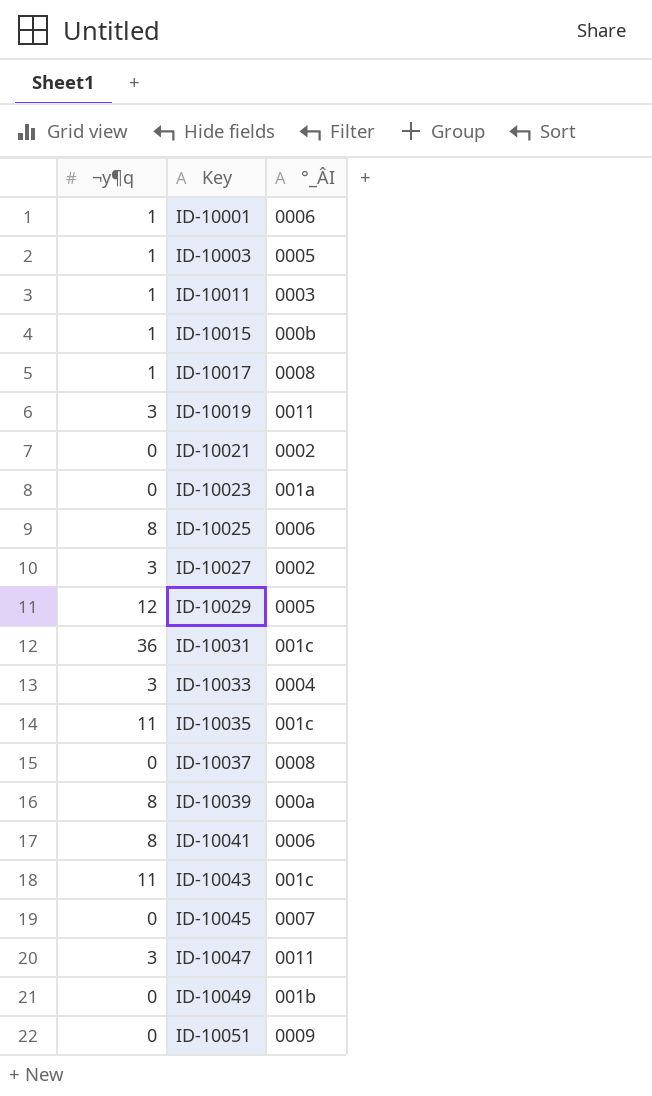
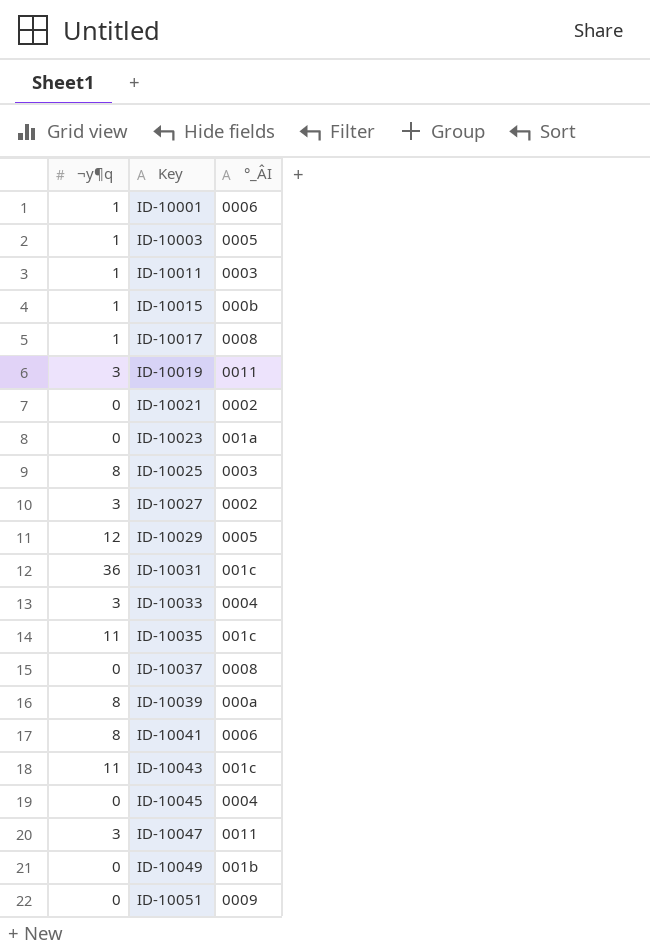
ID-10025 | °_ÂI: 0006 -> 0003
ID-10045 | °_ÂI: 0007 -> 0004

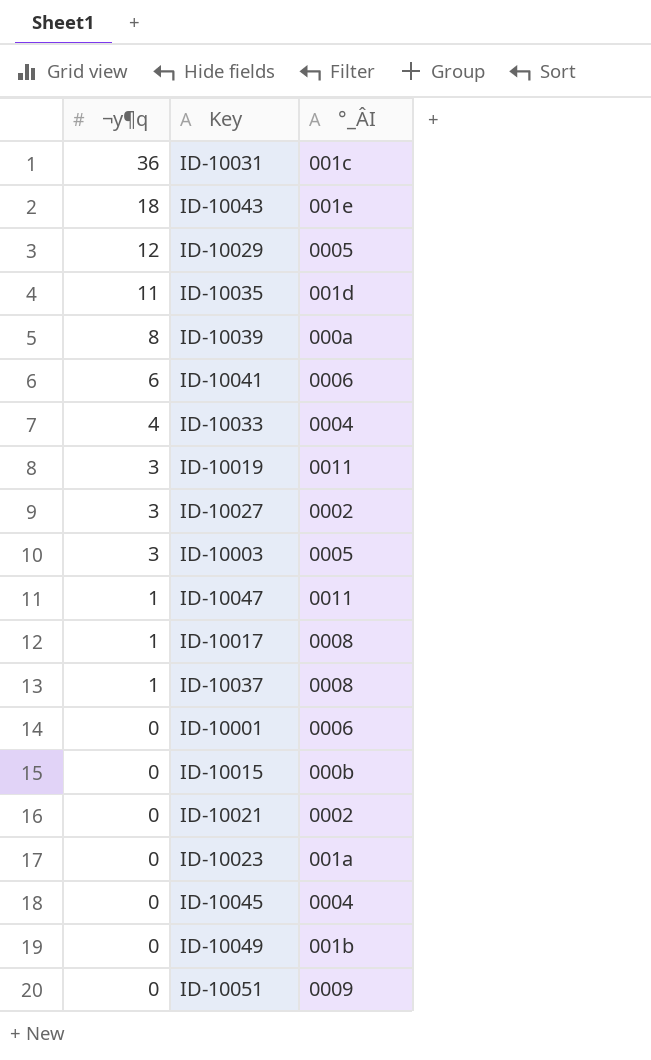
row order: Key ascending -> ¬y¶q descending
row ID-10011: 1 | 0003 -> none
row ID-10025: 8 | 0003 -> none
ID-10043 | ¬y¶q: 11 -> 18
ID-10043 | °_ÂI: 001c -> 001e
ID-10035 | °_ÂI: 001c -> 001d
ID-10041 | ¬y¶q: 8 -> 6
ID-10033 | ¬y¶q: 3 -> 4
ID-10003 | ¬y¶q: 1 -> 3
ID-10047 | ¬y¶q: 3 -> 1
ID-10037 | ¬y¶q: 0 -> 1
ID-10001 | ¬y¶q: 1 -> 0
ID-10015 | ¬y¶q: 1 -> 0

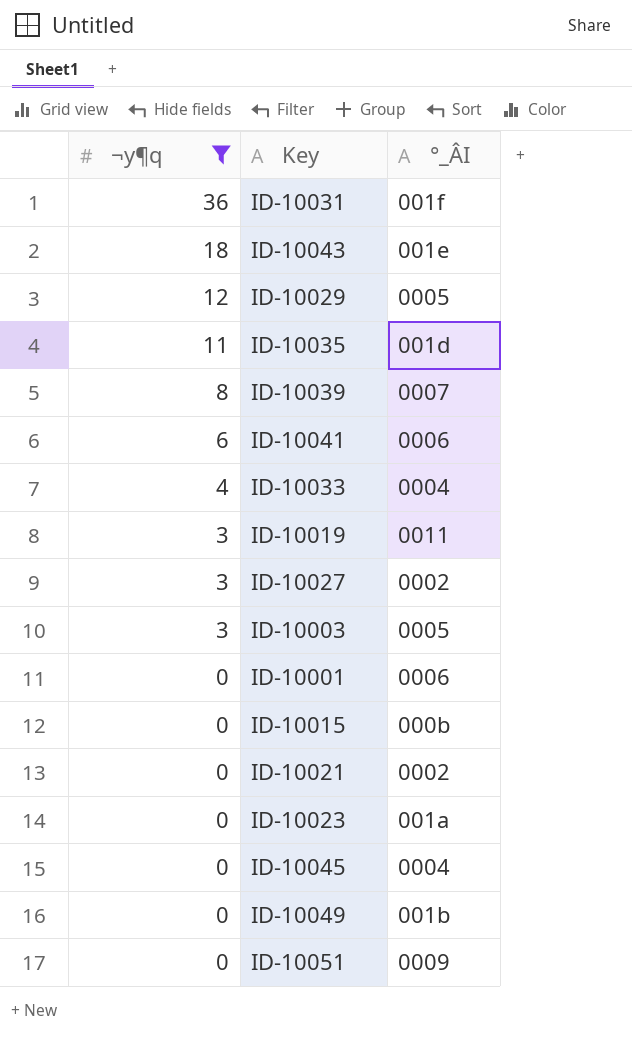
filter: none -> ¬y¶q != 1
ID-10031 | °_ÂI: 001c -> 001f
ID-10039 | °_ÂI: 000a -> 0007

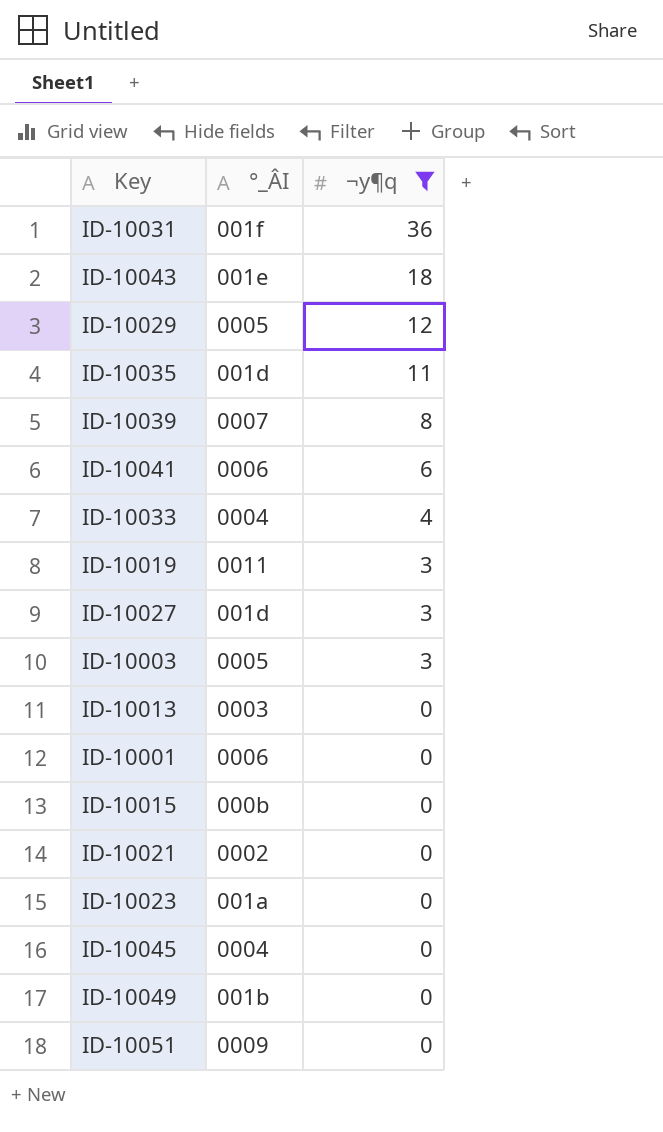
column ¬y¶q | position: 1 -> 3
ID-10027 | °_ÂI: 0002 -> 001d
row ID-10013: none -> 0003 | 0

